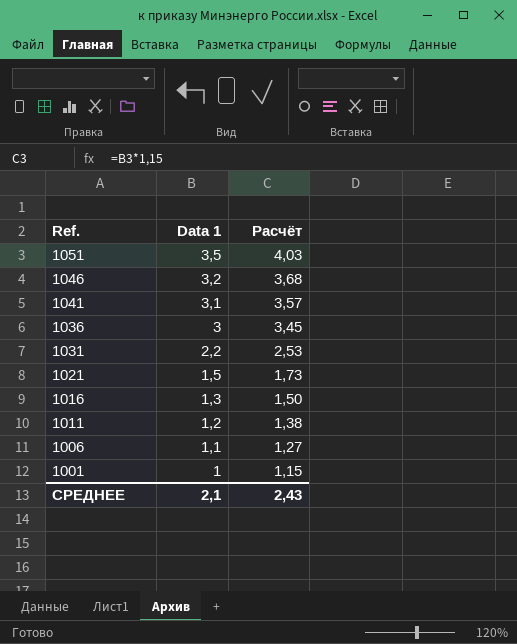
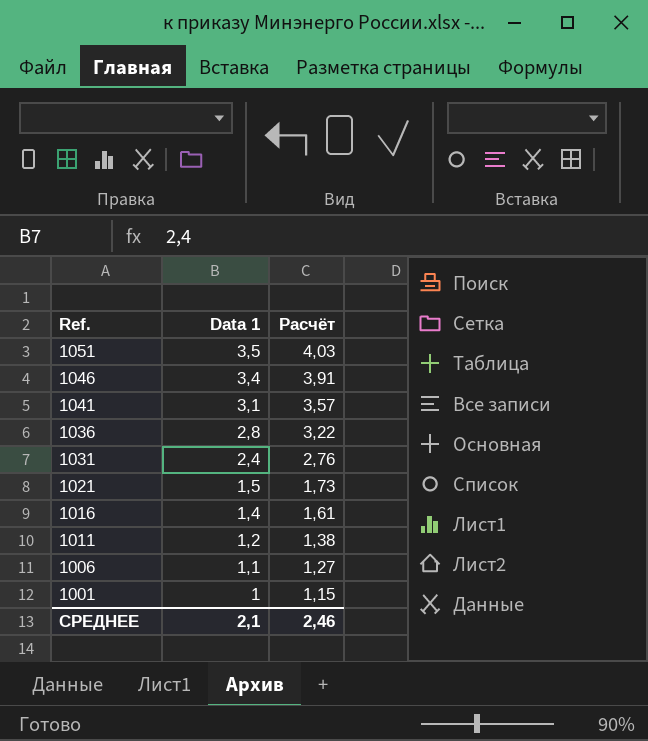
1046 | Data 1: 3,2 -> 3,4
1046 | Расчёт: 3,68 -> 3,91
1036 | Data 1: 3 -> 2,8
1036 | Расчёт: 3,45 -> 3,22
1031 | Data 1: 2,2 -> 2,4
1031 | Расчёт: 2,53 -> 2,76
1016 | Data 1: 1,3 -> 1,4
1016 | Расчёт: 1,50 -> 1,61
СРЕДНЕЕ | Расчёт: 2,43 -> 2,46

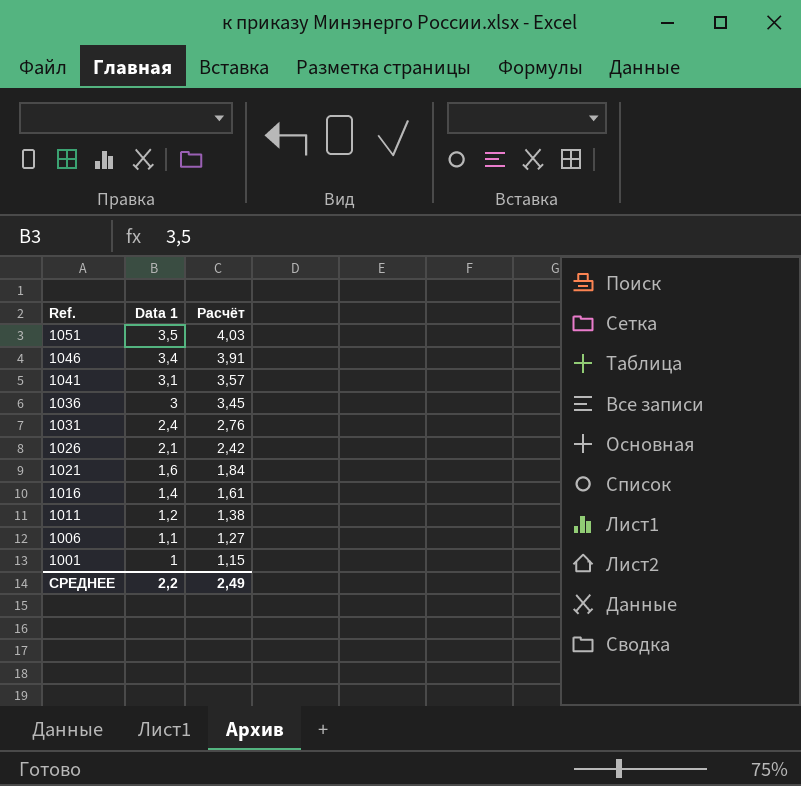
1036 | Data 1: 2,8 -> 3
1036 | Расчёт: 3,22 -> 3,45
row 1026: none -> 2,1 | 2,42
1021 | Data 1: 1,5 -> 1,6
1021 | Расчёт: 1,73 -> 1,84
СРЕДНЕЕ | Data 1: 2,1 -> 2,2
СРЕДНЕЕ | Расчёт: 2,46 -> 2,49

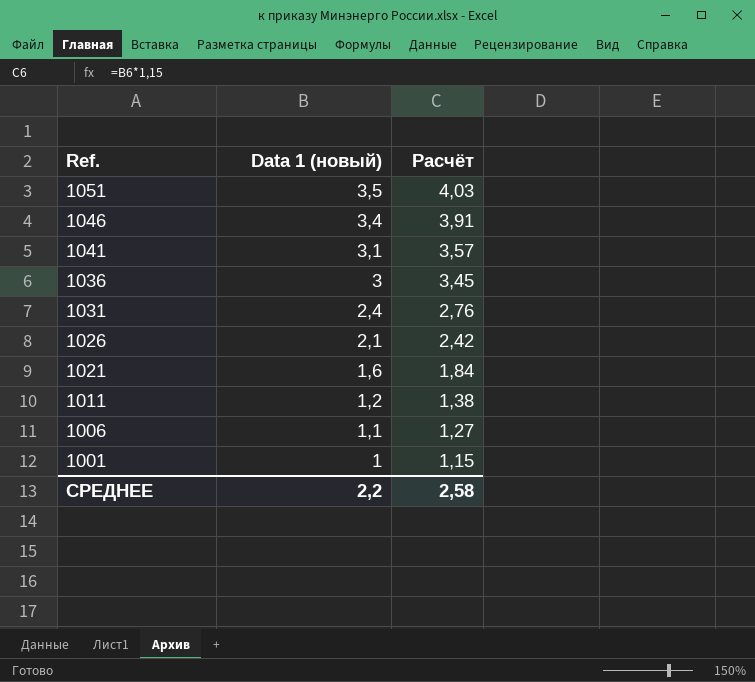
column name: Data 1 -> Data 1 (новый)
row 1016: 1,4 | 1,61 -> none
СРЕДНЕЕ | Расчёт: 2,49 -> 2,58

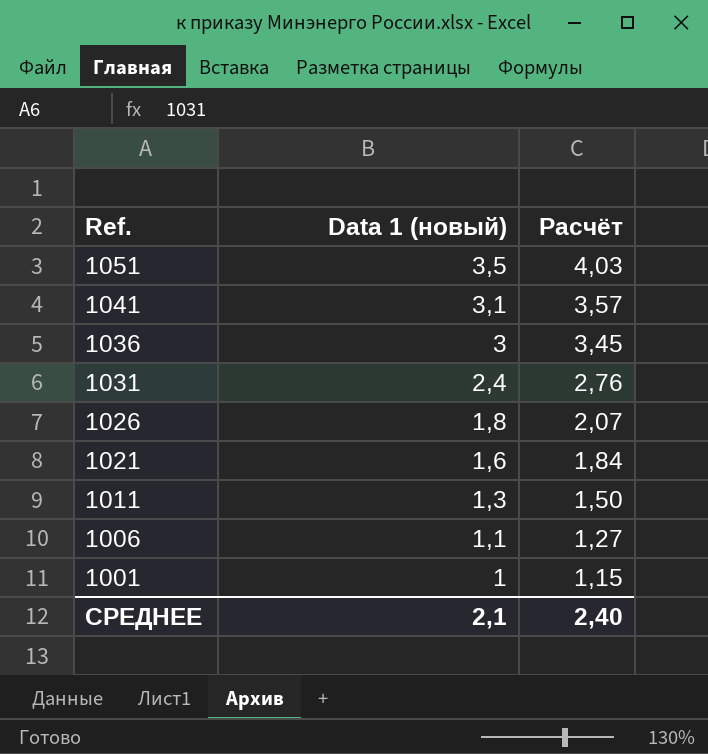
row 1046: 3,4 | 3,91 -> none
1026 | Data 1 (новый): 2,1 -> 1,8
1026 | Расчёт: 2,42 -> 2,07
1011 | Data 1 (новый): 1,2 -> 1,3
1011 | Расчёт: 1,38 -> 1,50
СРЕДНЕЕ | Data 1 (новый): 2,2 -> 2,1
СРЕДНЕЕ | Расчёт: 2,58 -> 2,40

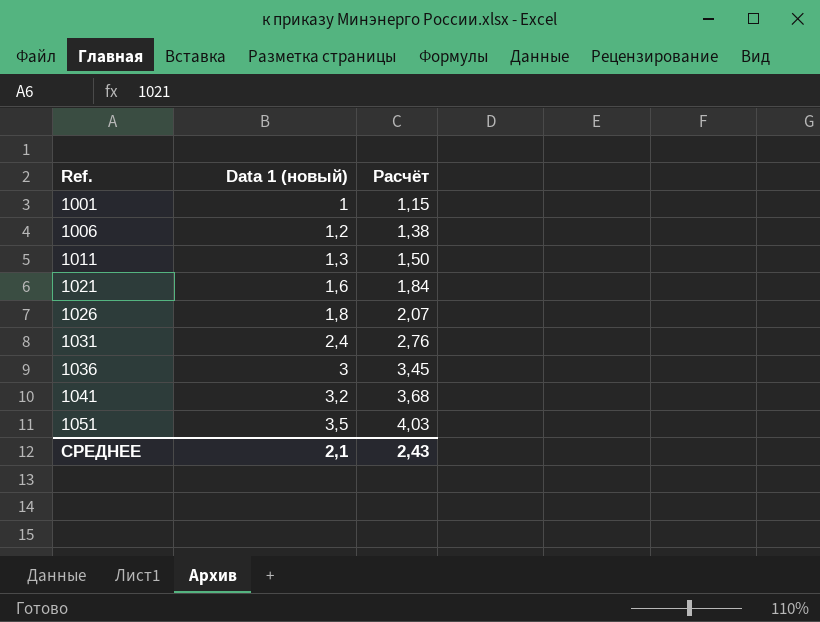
row order: Ref. descending -> Ref. ascending
1006 | Data 1 (новый): 1,1 -> 1,2
1006 | Расчёт: 1,27 -> 1,38
1041 | Data 1 (новый): 3,1 -> 3,2
1041 | Расчёт: 3,57 -> 3,68
СРЕДНЕЕ | Расчёт: 2,40 -> 2,43

